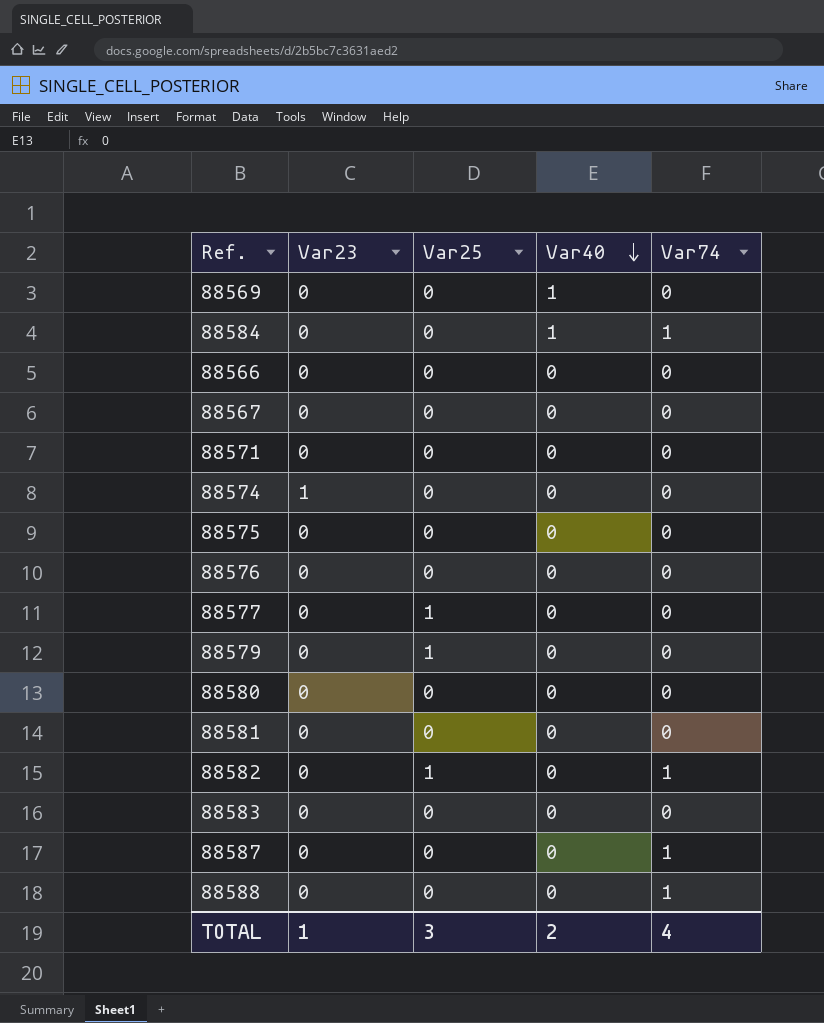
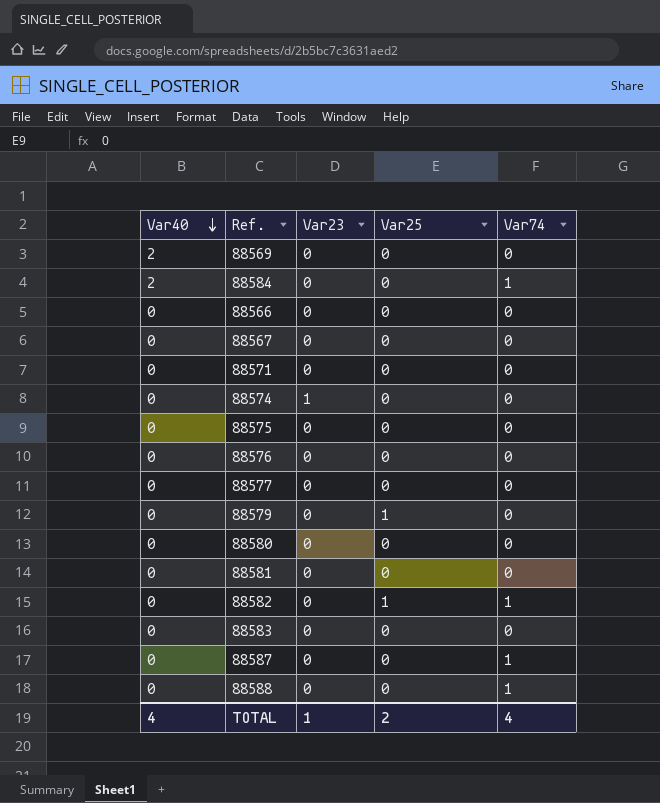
column Var40 | position: 4 -> 1
88569 | Var40: 1 -> 2
88584 | Var40: 1 -> 2
88577 | Var25: 1 -> 0
TOTAL | Var40: 2 -> 4
TOTAL | Var25: 3 -> 2

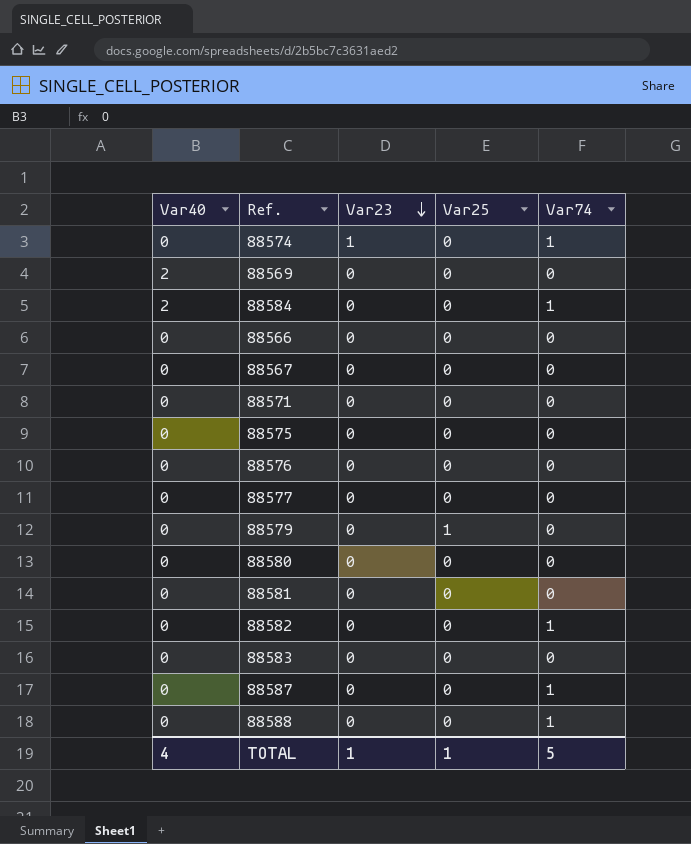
row order: Var40 descending -> Var23 descending
88574 | Var74: 0 -> 1
88582 | Var25: 1 -> 0
TOTAL | Var25: 2 -> 1
TOTAL | Var74: 4 -> 5

